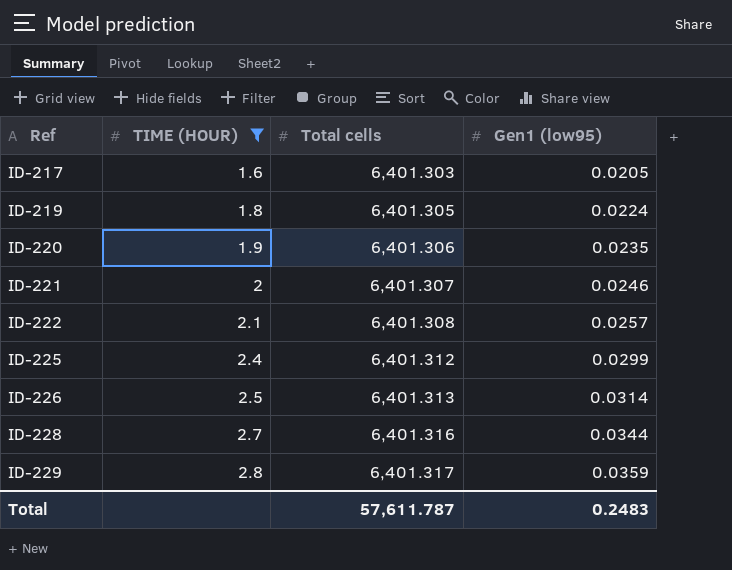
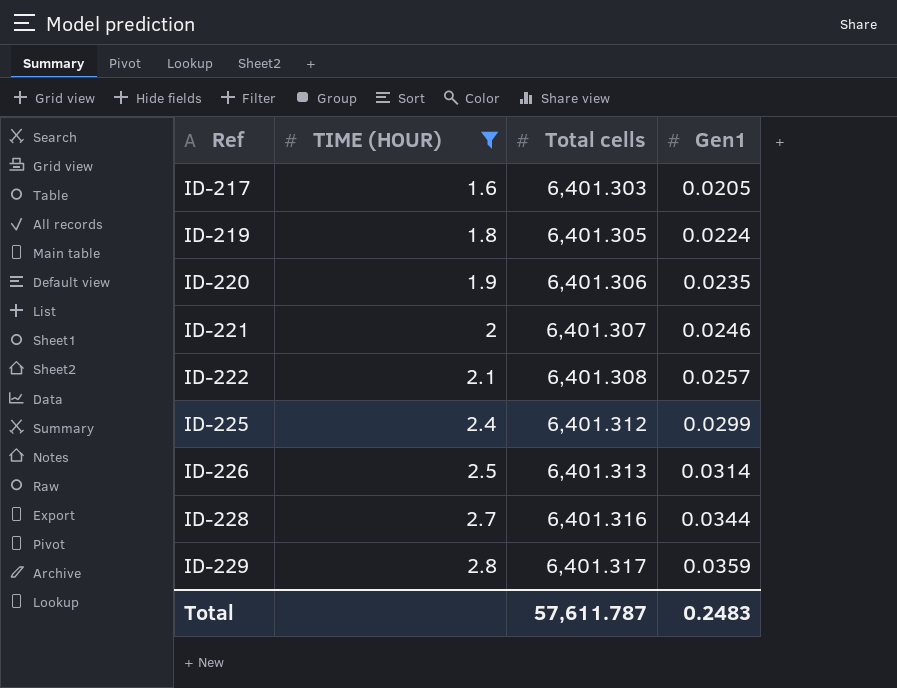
column name: Gen1 (low95) -> Gen1

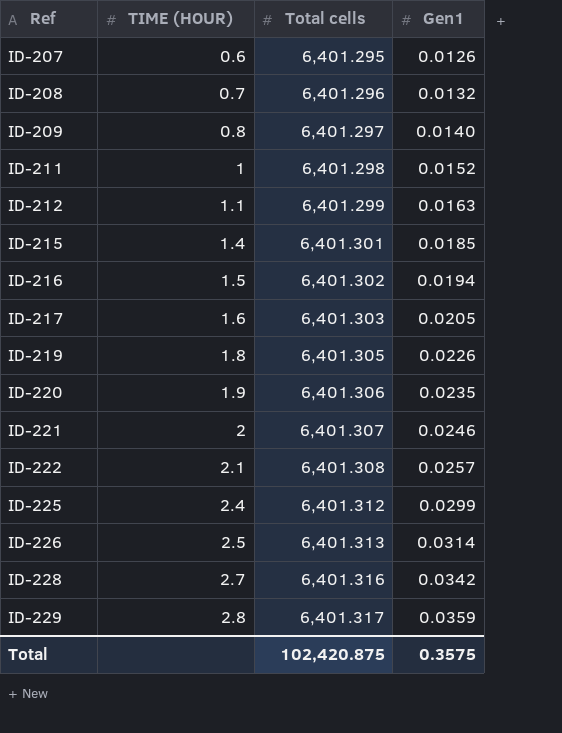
filter: TIME (HOUR) >= 1.6 -> none
ID-219 | Gen1: 0.0224 -> 0.0226
ID-228 | Gen1: 0.0344 -> 0.0342
Total | Total cells: 57,611.787 -> 102,420.875
Total | Gen1: 0.2483 -> 0.3575

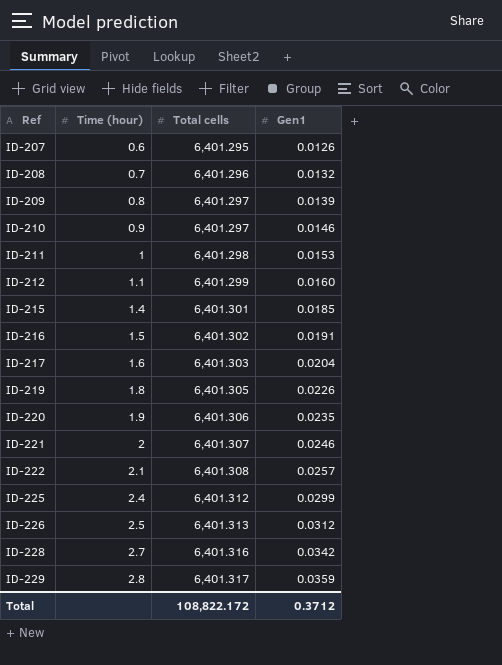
column name: TIME (HOUR) -> Time (hour)
ID-209 | Gen1: 0.0140 -> 0.0139
row ID-210: none -> 0.9 | 6,401.297 | 0.0146
ID-211 | Gen1: 0.0152 -> 0.0153
ID-212 | Gen1: 0.0163 -> 0.0160
ID-216 | Gen1: 0.0194 -> 0.0191
ID-217 | Gen1: 0.0205 -> 0.0204
ID-226 | Gen1: 0.0314 -> 0.0312
Total | Total cells: 102,420.875 -> 108,822.172
Total | Gen1: 0.3575 -> 0.3712

